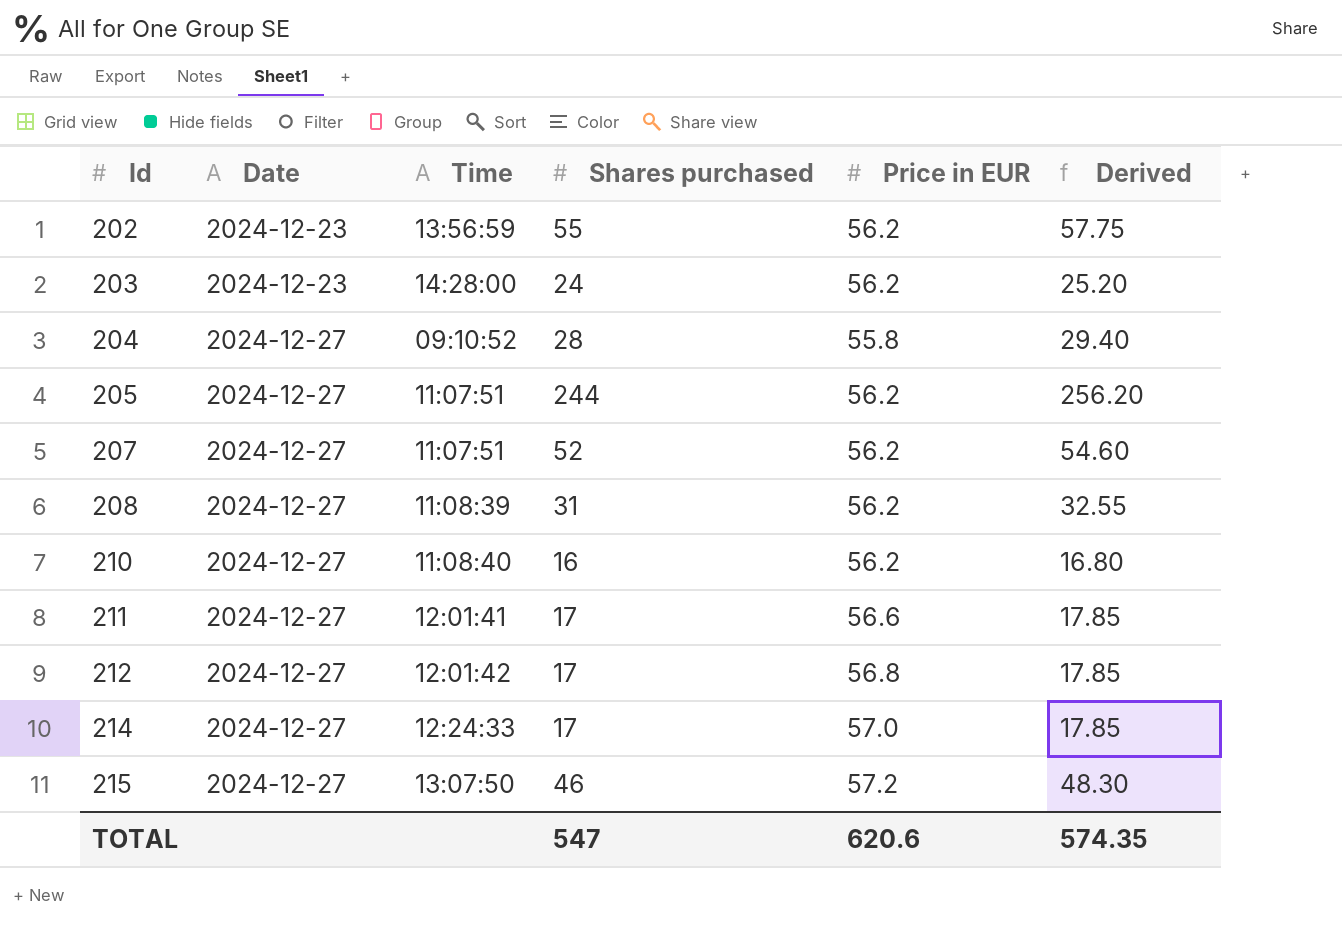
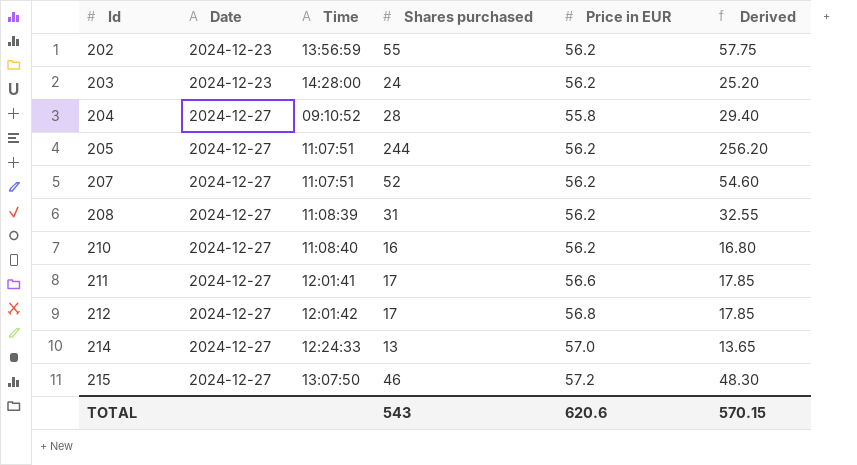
214 | Shares purchased: 17 -> 13
214 | Derived: 17.85 -> 13.65
TOTAL | Shares purchased: 547 -> 543
TOTAL | Derived: 574.35 -> 570.15

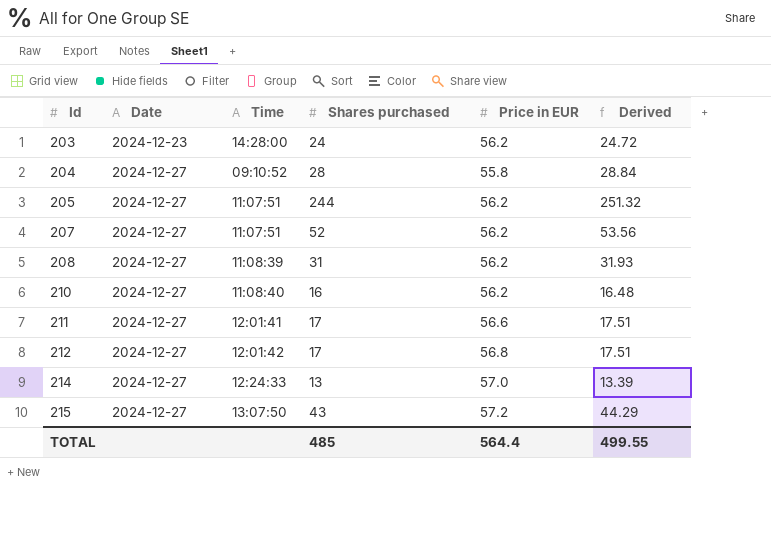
column Derived | formula: [Shares purchased] * 1.05 -> [Shares purchased] * 1.03
row 202: 2024-12-23 | 13:56:59 | 55 | 56.2 | 57.75 -> none
215 | Shares purchased: 46 -> 43
TOTAL | Shares purchased: 543 -> 485
TOTAL | Price in EUR: 620.6 -> 564.4
TOTAL | Derived: 570.15 -> 499.55

